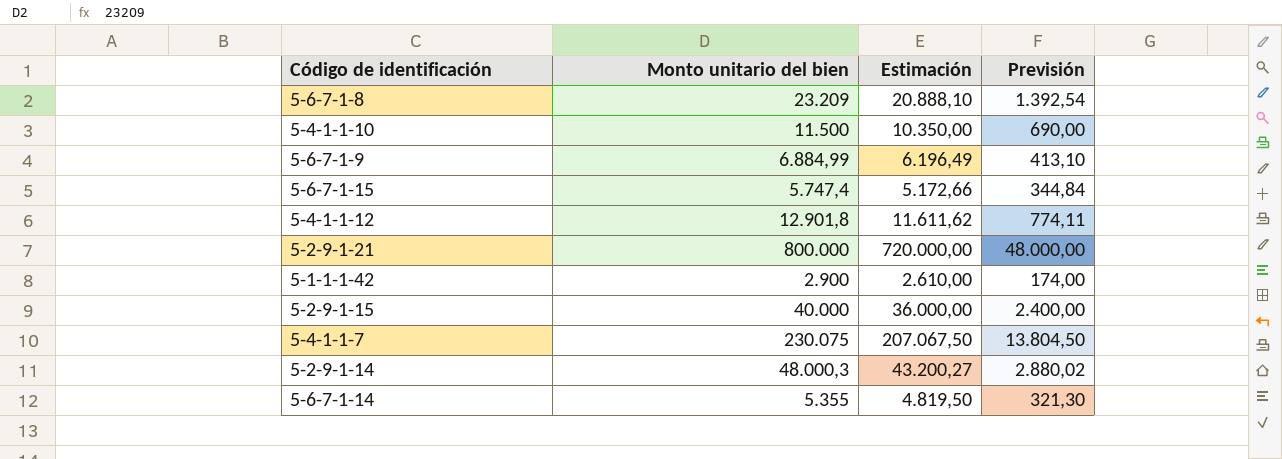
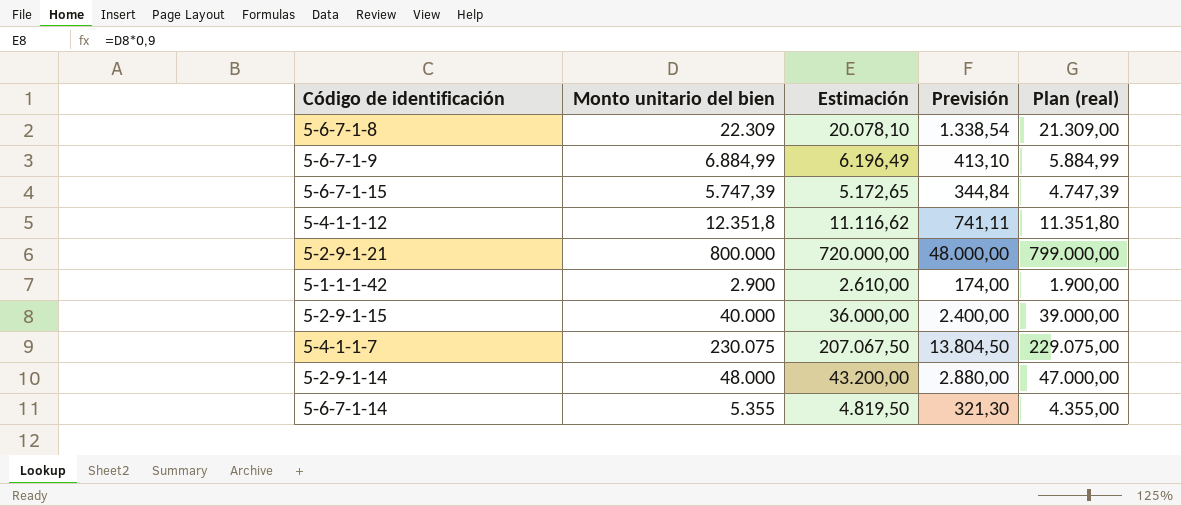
column Plan (real) | formula: none -> [Monto unitario del bien] - 1000
row 5-4-1-1-10: 11.500 | 10.350,00 | 690,00 -> none
5-6-7-1-8 | Monto unitario del bien: 23.209 -> 22.309
5-6-7-1-8 | Estimación: 20.888,10 -> 20.078,10
5-6-7-1-8 | Previsión: 1.392,54 -> 1.338,54
5-6-7-1-15 | Monto unitario del bien: 5.747,4 -> 5.747,39
5-6-7-1-15 | Estimación: 5.172,66 -> 5.172,65
5-4-1-1-12 | Monto unitario del bien: 12.901,8 -> 12.351,8
5-4-1-1-12 | Estimación: 11.611,62 -> 11.116,62
5-4-1-1-12 | Previsión: 774,11 -> 741,11
5-2-9-1-14 | Monto unitario del bien: 48.000,3 -> 48.000
5-2-9-1-14 | Estimación: 43.200,27 -> 43.200,00
5-2-9-1-14 | Previsión: 2.880,02 -> 2.880,00

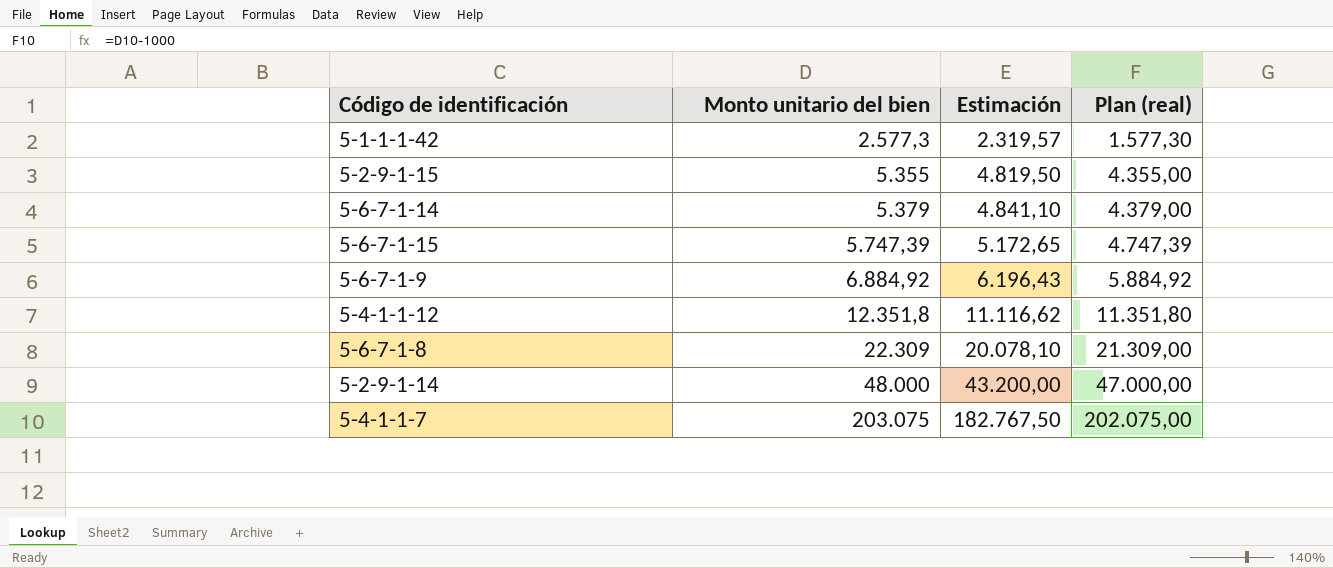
row order: none -> Monto unitario del bien ascending
column Previsión | formula: [Monto unitario del bien] * 0,06 -> none
row 5-2-9-1-21: 800.000 | 720.000,00 | 48.000,00 | 799.000,00 -> none
5-1-1-1-42 | Monto unitario del bien: 2.900 -> 2.577,3
5-1-1-1-42 | Estimación: 2.610,00 -> 2.319,57
5-1-1-1-42 | Plan (real): 1.900,00 -> 1.577,30
5-2-9-1-15 | Monto unitario del bien: 40.000 -> 5.355
5-2-9-1-15 | Estimación: 36.000,00 -> 4.819,50
5-2-9-1-15 | Plan (real): 39.000,00 -> 4.355,00
5-6-7-1-14 | Monto unitario del bien: 5.355 -> 5.379
5-6-7-1-14 | Estimación: 4.819,50 -> 4.841,10
5-6-7-1-14 | Plan (real): 4.355,00 -> 4.379,00
5-6-7-1-9 | Monto unitario del bien: 6.884,99 -> 6.884,92
5-6-7-1-9 | Estimación: 6.196,49 -> 6.196,43
5-6-7-1-9 | Plan (real): 5.884,99 -> 5.884,92
5-4-1-1-7 | Monto unitario del bien: 230.075 -> 203.075
5-4-1-1-7 | Estimación: 207.067,50 -> 182.767,50
5-4-1-1-7 | Plan (real): 229.075,00 -> 202.075,00

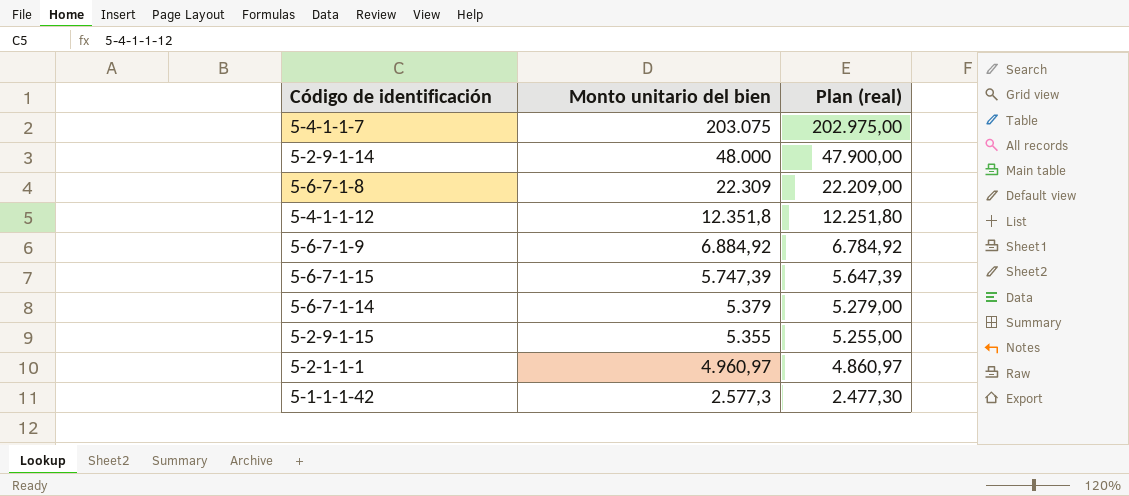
row order: Monto unitario del bien ascending -> Monto unitario del bien descending
column Estimación | formula: [Monto unitario del bien] * 0,9 -> none
column Plan (real) | formula: [Monto unitario del bien] - 1000 -> [Monto unitario del bien] - 100
row 5-2-1-1-1: none -> 4.960,97 | 4.860,97

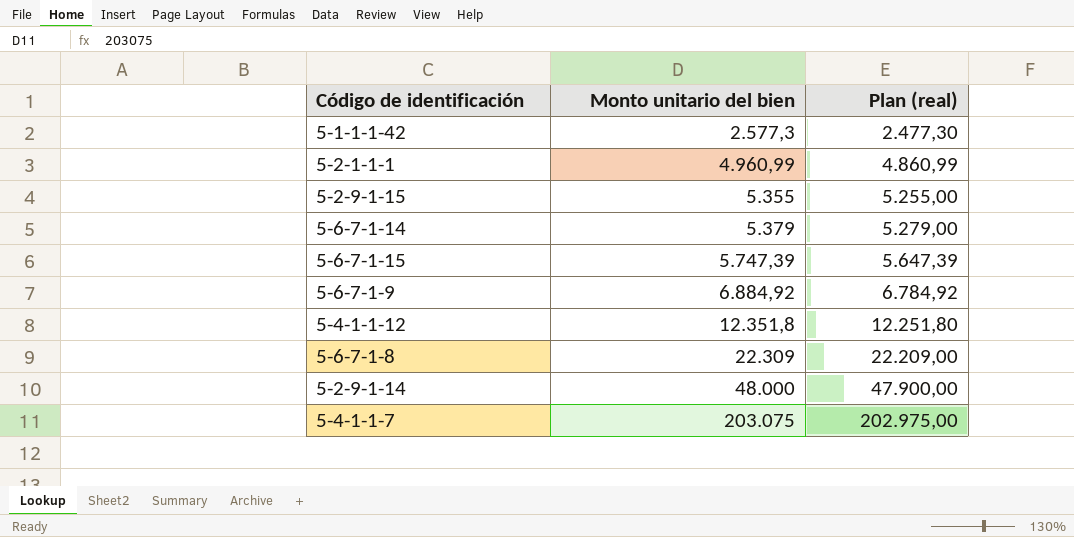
row order: Monto unitario del bien descending -> Monto unitario del bien ascending
5-2-1-1-1 | Monto unitario del bien: 4.960,97 -> 4.960,99
5-2-1-1-1 | Plan (real): 4.860,97 -> 4.860,99

